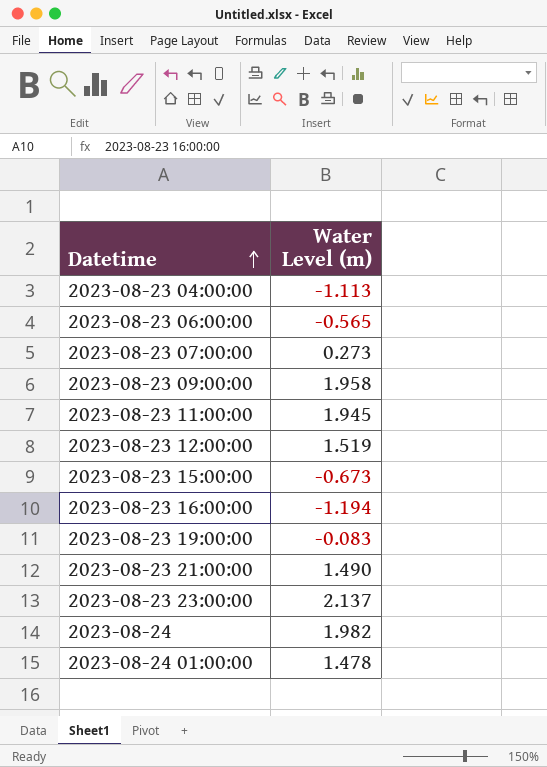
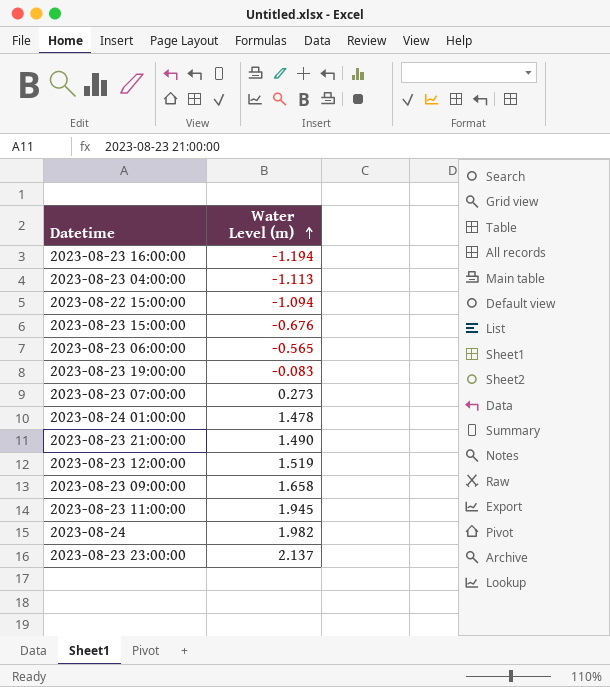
row order: Datetime ascending -> Water Level (m) ascending
row 2023-08-22 15:00:00: none -> -1.094
2023-08-23 15:00:00 | Water Level (m): -0.673 -> -0.676
2023-08-23 09:00:00 | Water Level (m): 1.958 -> 1.658

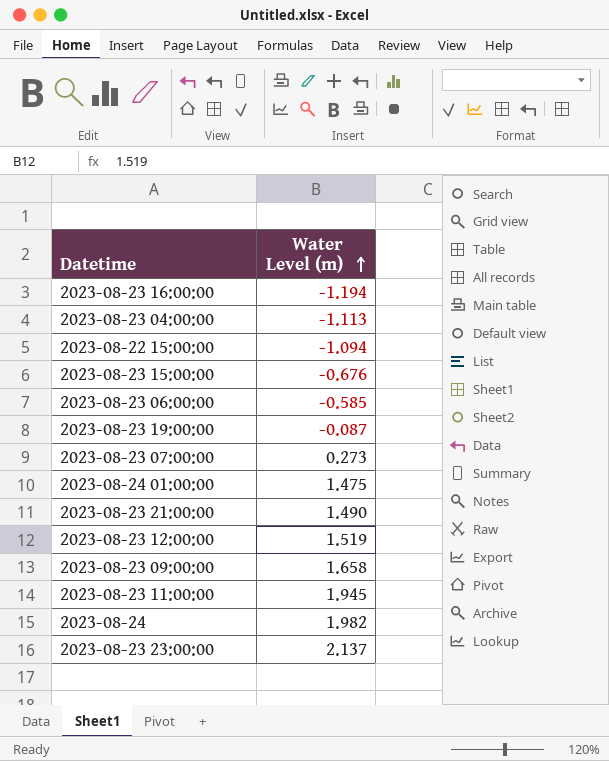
2023-08-23 06:00:00 | Water Level (m): -0.565 -> -0.585
2023-08-23 19:00:00 | Water Level (m): -0.083 -> -0.087
2023-08-24 01:00:00 | Water Level (m): 1.478 -> 1.475

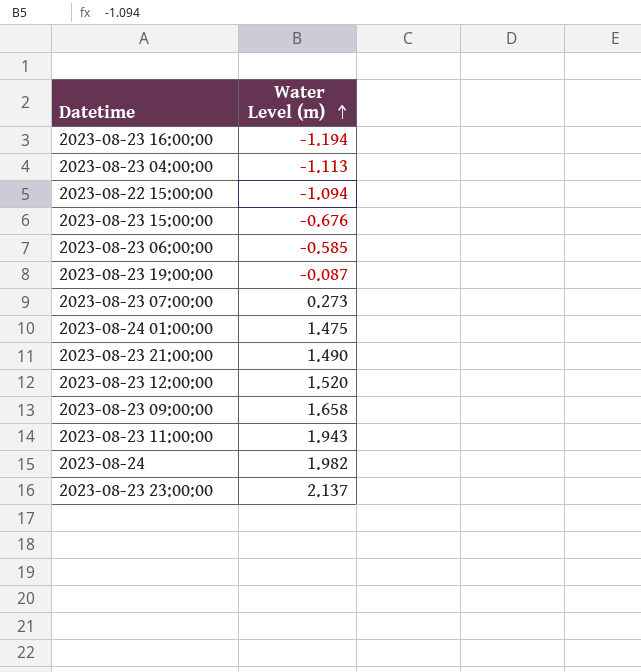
2023-08-23 12:00:00 | Water Level (m): 1.519 -> 1.520
2023-08-23 11:00:00 | Water Level (m): 1.945 -> 1.943

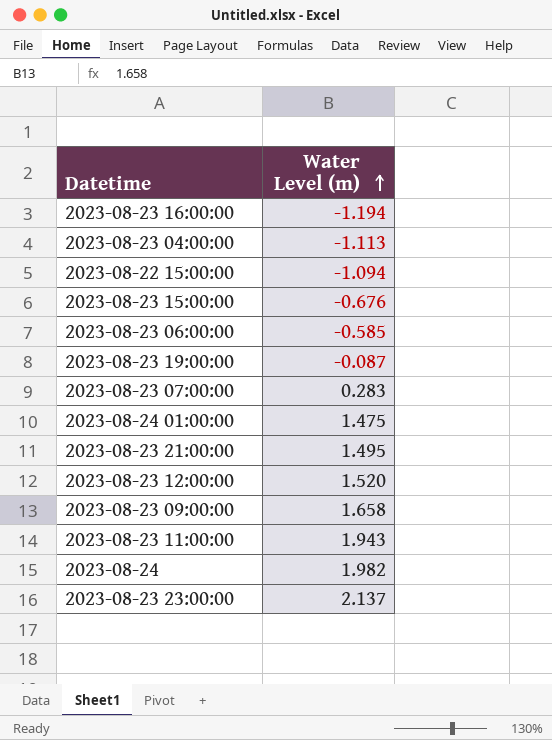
2023-08-23 07:00:00 | Water Level (m): 0.273 -> 0.283
2023-08-23 21:00:00 | Water Level (m): 1.490 -> 1.495

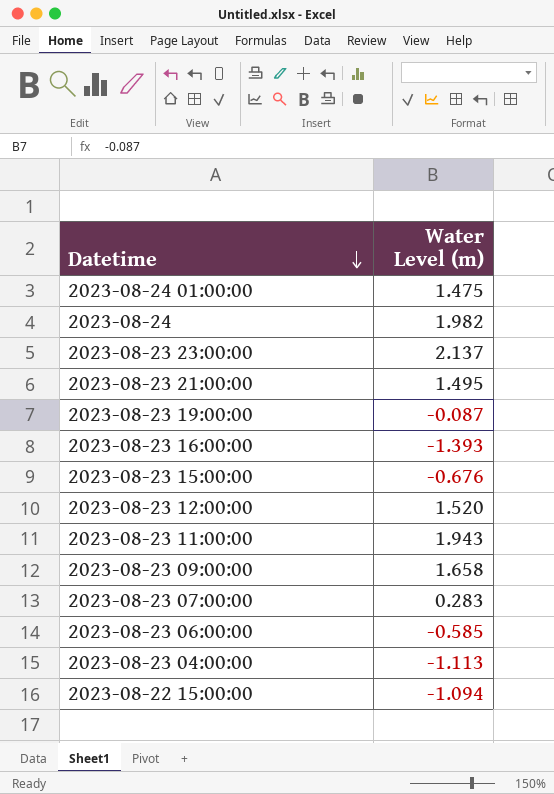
row order: Water Level (m) ascending -> Datetime descending
2023-08-23 16:00:00 | Water Level (m): -1.194 -> -1.393

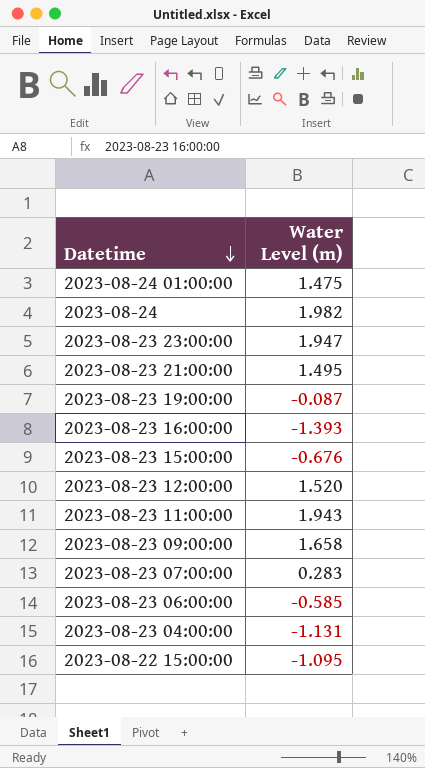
2023-08-23 23:00:00 | Water Level (m): 2.137 -> 1.947
2023-08-23 04:00:00 | Water Level (m): -1.113 -> -1.131
2023-08-22 15:00:00 | Water Level (m): -1.094 -> -1.095

